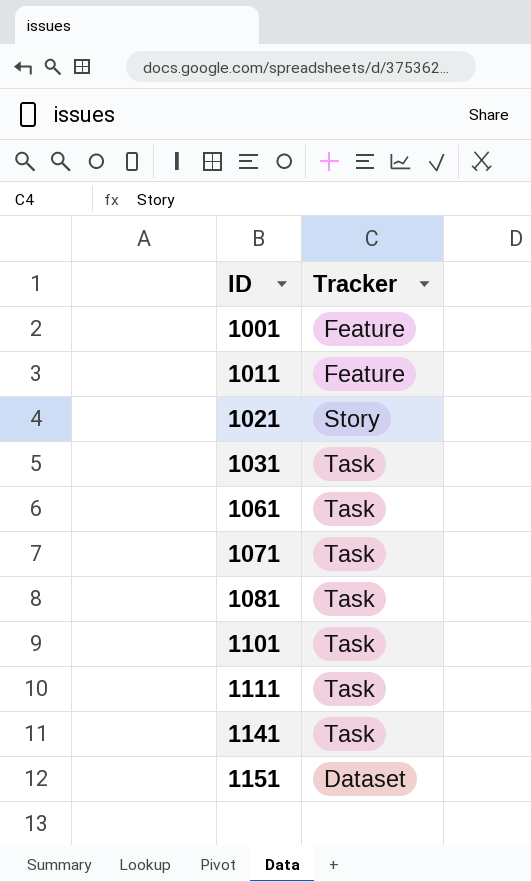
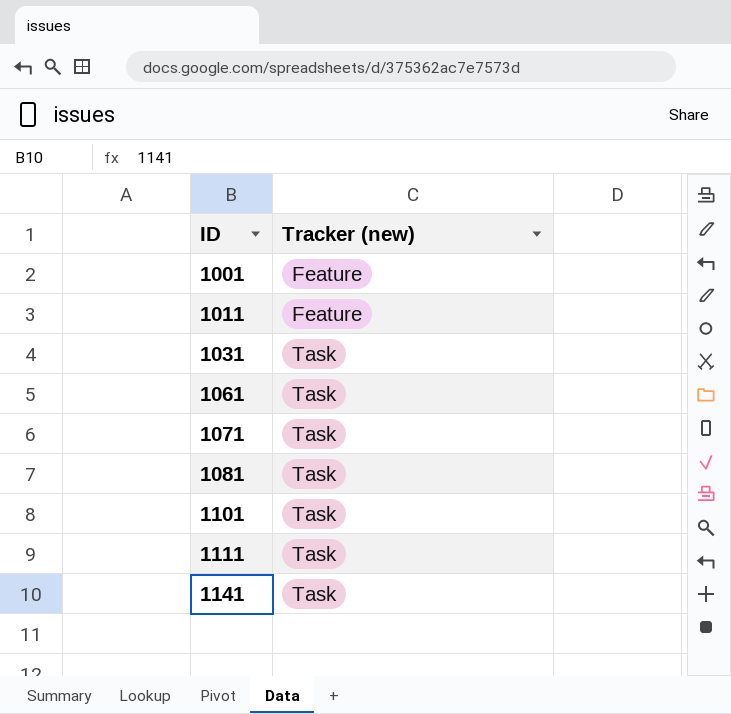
column name: Tracker -> Tracker (new)
row 1021: Story -> none
row 1151: Dataset -> none

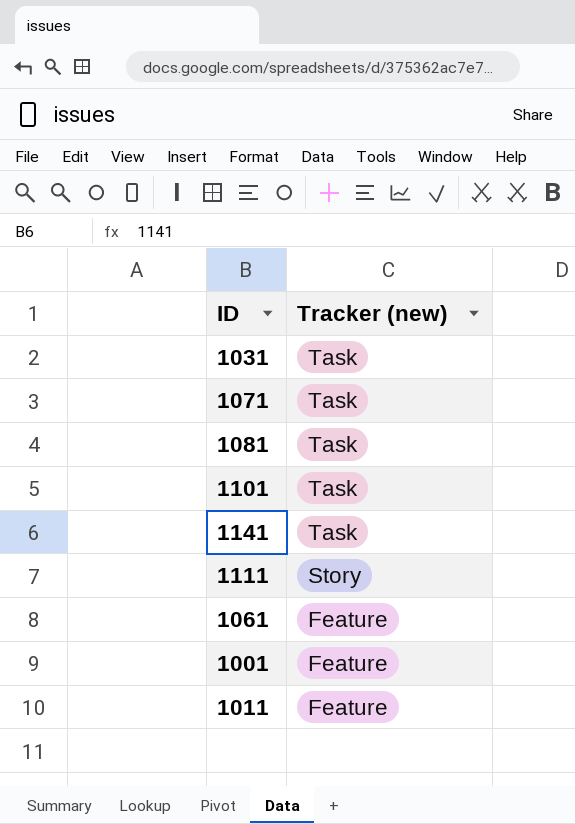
row order: ID ascending -> Tracker (new) descending
1111 | Tracker (new): Task -> Story
1061 | Tracker (new): Task -> Feature

